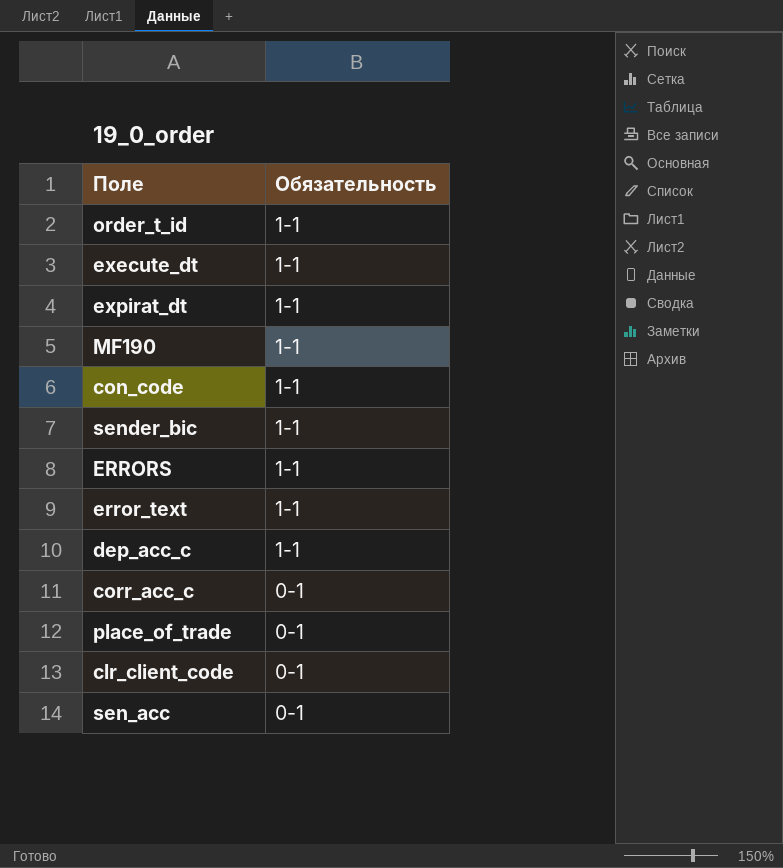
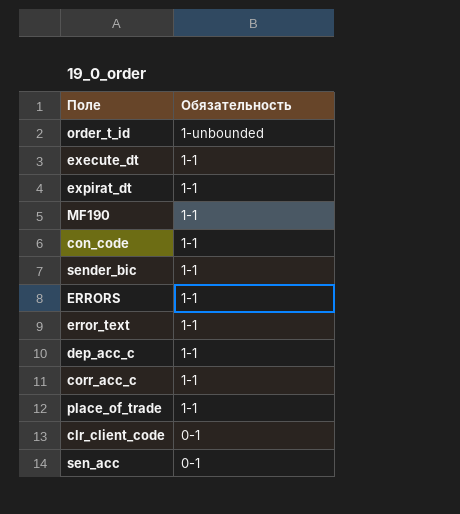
order_t_id | Обязательность: 1-1 -> 1-unbounded
corr_acc_c | Обязательность: 0-1 -> 1-1
place_of_trade | Обязательность: 0-1 -> 1-1

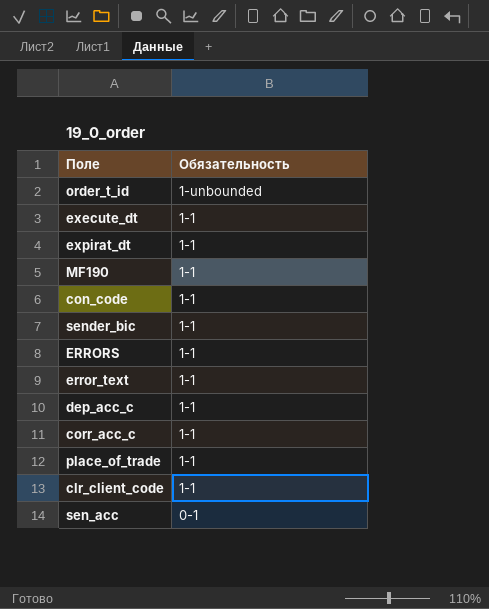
clr_client_code | Обязательность: 0-1 -> 1-1

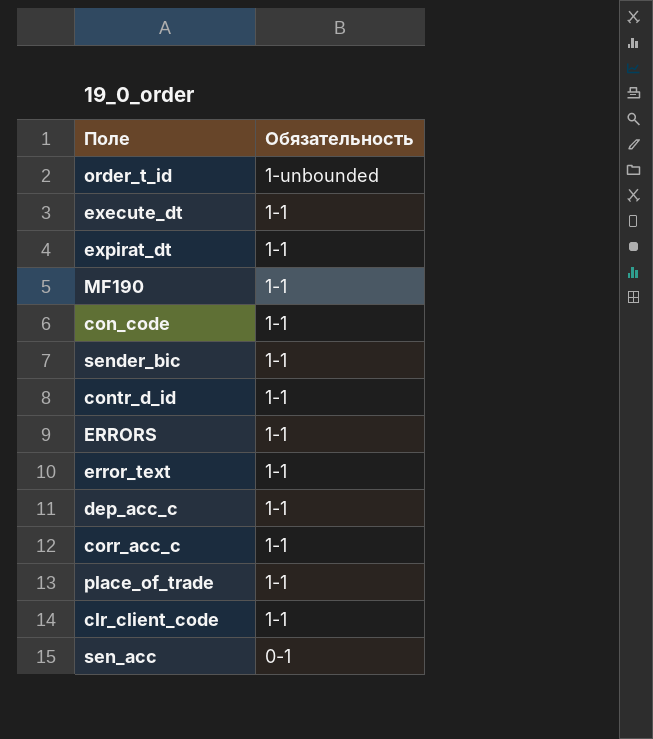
row contr_d_id: none -> 1-1

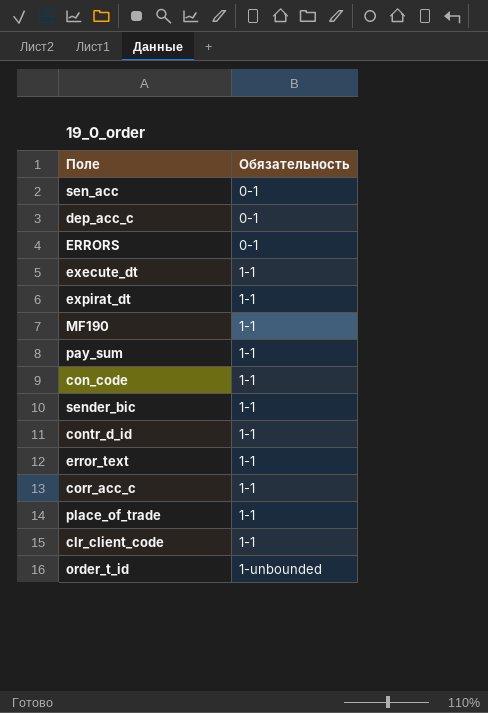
row order: Обязательность descending -> Обязательность ascending
dep_acc_c | Обязательность: 1-1 -> 0-1
ERRORS | Обязательность: 1-1 -> 0-1
row pay_sum: none -> 1-1

